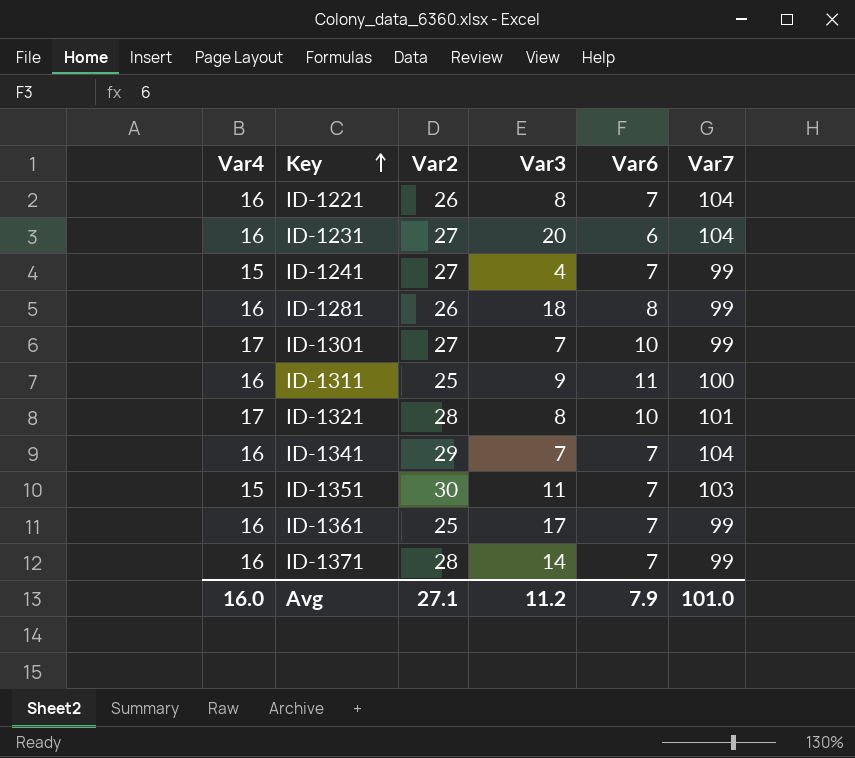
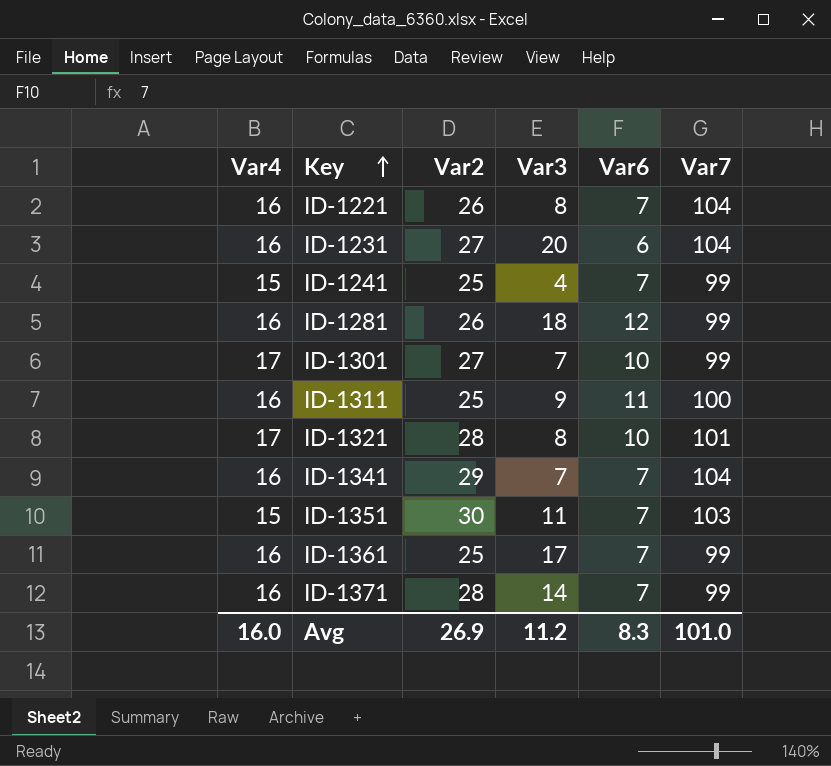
ID-1241 | Var2: 27 -> 25
ID-1281 | Var6: 8 -> 12
Avg | Var2: 27.1 -> 26.9
Avg | Var6: 7.9 -> 8.3

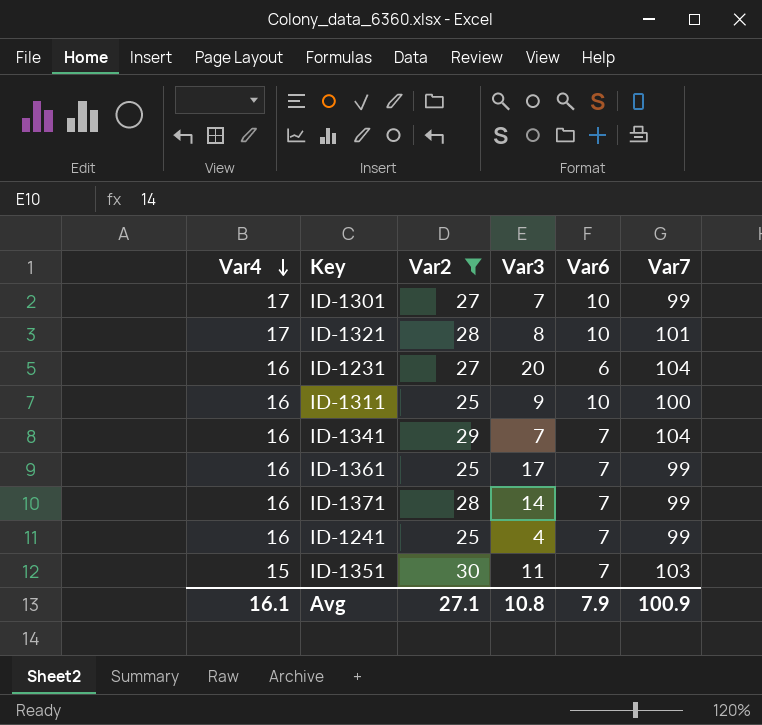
filter: none -> Var2 != 26
row order: Key ascending -> Var4 descending
ID-1311 | Var6: 11 -> 10
ID-1241 | Var4: 15 -> 16
Avg | Var4: 16.0 -> 16.1
Avg | Var2: 26.9 -> 27.1
Avg | Var3: 11.2 -> 10.8
Avg | Var6: 8.3 -> 7.9
Avg | Var7: 101.0 -> 100.9

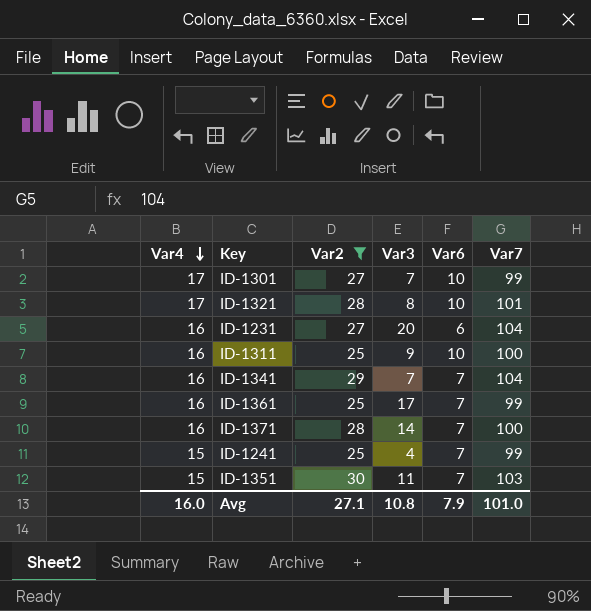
ID-1371 | Var7: 99 -> 100
ID-1241 | Var4: 16 -> 15
Avg | Var4: 16.1 -> 16.0
Avg | Var7: 100.9 -> 101.0

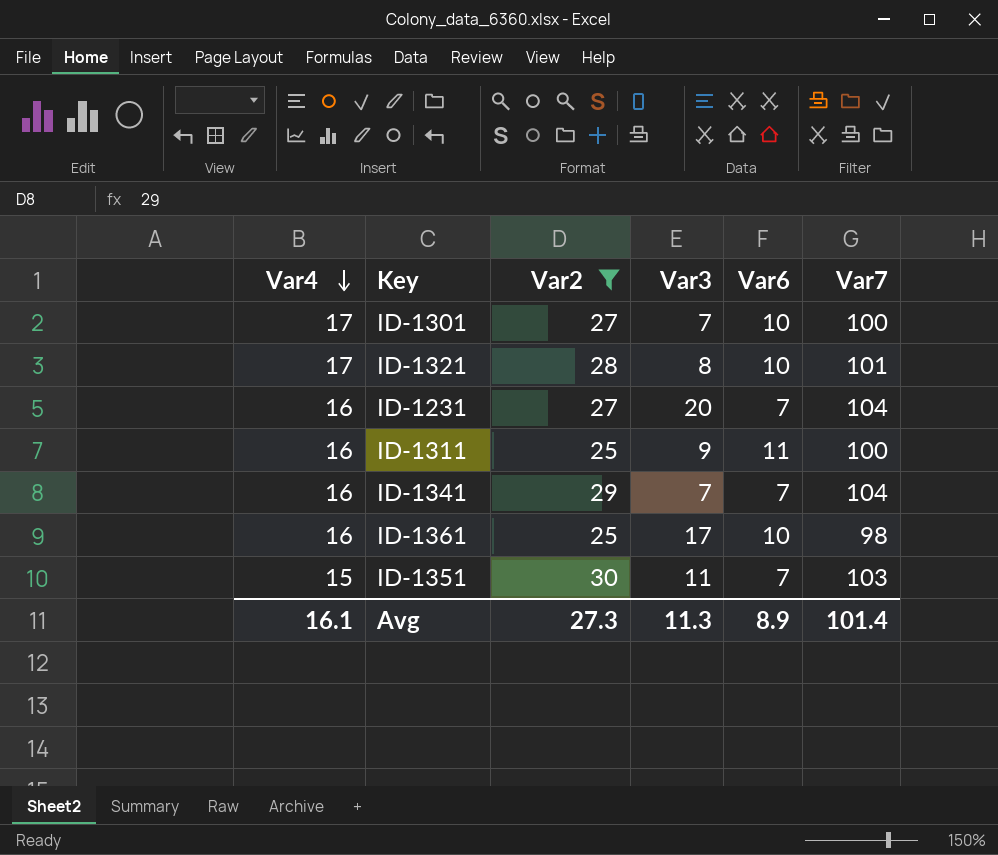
row ID-1371: 16 | 28 | 14 | 7 | 100 -> none
row ID-1241: 15 | 25 | 4 | 7 | 99 -> none
ID-1301 | Var7: 99 -> 100
ID-1231 | Var6: 6 -> 7
ID-1311 | Var6: 10 -> 11
ID-1361 | Var6: 7 -> 10
ID-1361 | Var7: 99 -> 98
Avg | Var4: 16.0 -> 16.1
Avg | Var2: 27.1 -> 27.3
Avg | Var3: 10.8 -> 11.3
Avg | Var6: 7.9 -> 8.9
Avg | Var7: 101.0 -> 101.4

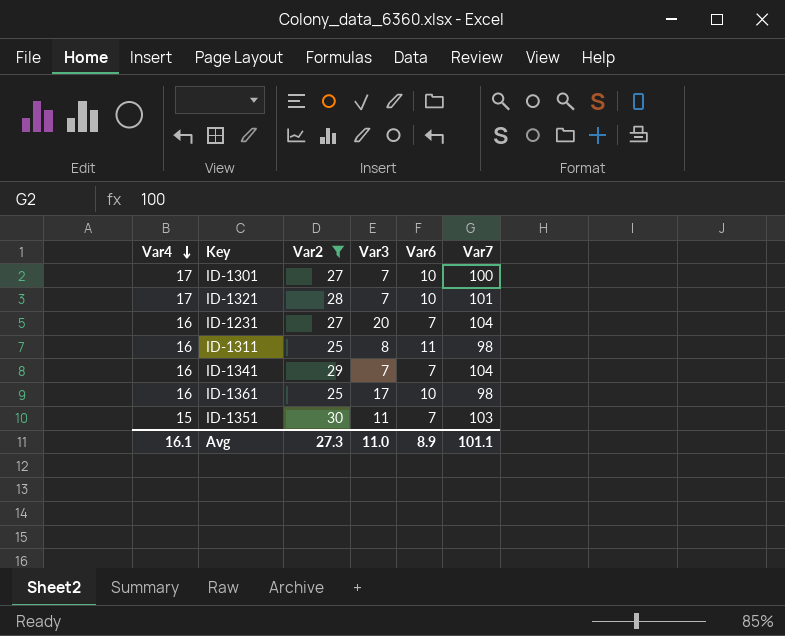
ID-1321 | Var3: 8 -> 7
ID-1311 | Var3: 9 -> 8
ID-1311 | Var7: 100 -> 98
Avg | Var3: 11.3 -> 11.0
Avg | Var7: 101.4 -> 101.1

